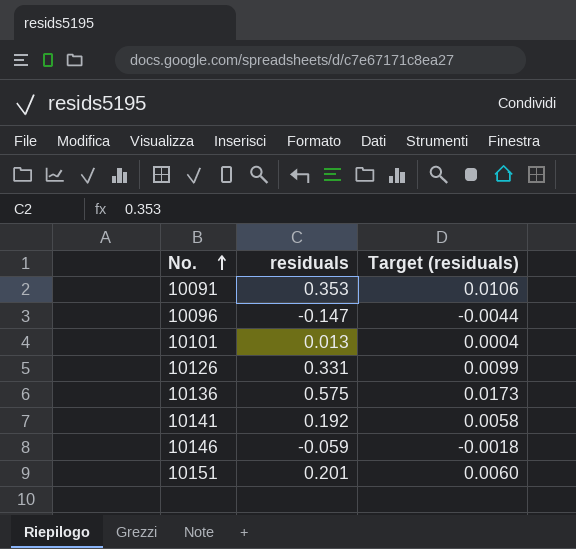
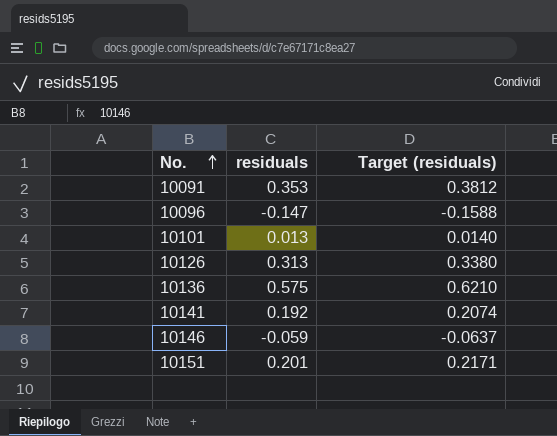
column Target (residuals) | formula: [residuals] * 0.03 -> [residuals] * 1.08
10126 | residuals: 0.331 -> 0.313

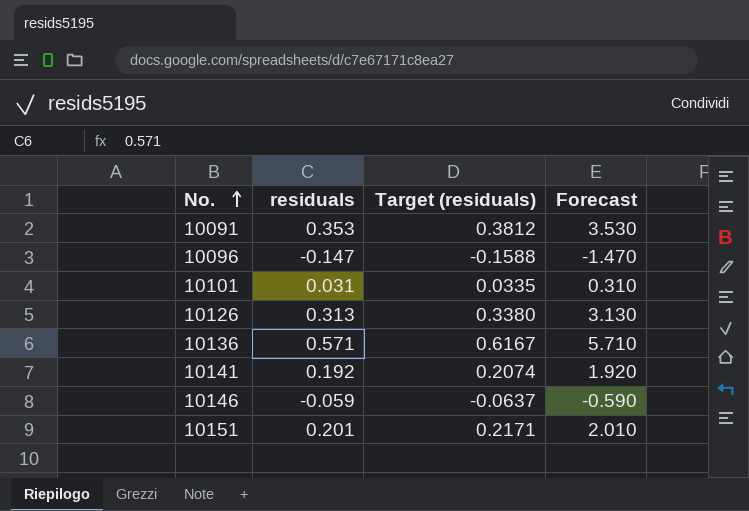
column Forecast | formula: none -> [residuals] * 10
10101 | residuals: 0.013 -> 0.031
10101 | Target (residuals): 0.0140 -> 0.0335
10136 | residuals: 0.575 -> 0.571
10136 | Target (residuals): 0.6210 -> 0.6167

